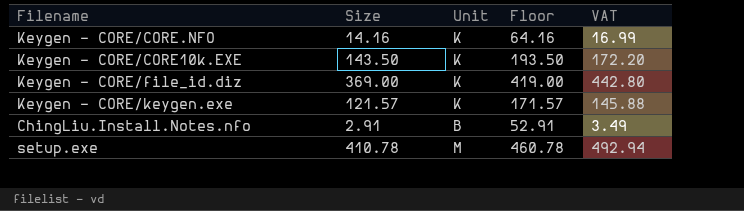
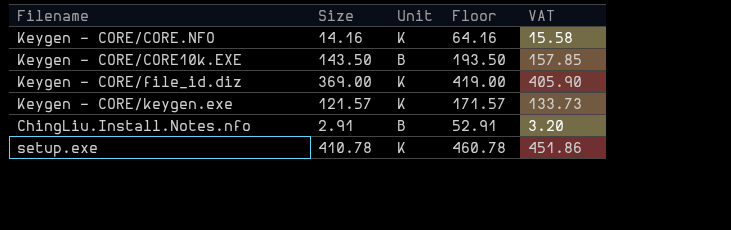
column VAT | formula: [Size] * 1.2 -> [Size] * 1.1
Keygen - CORE/CORE10k.EXE | Unit: K -> B
setup.exe | Unit: M -> K

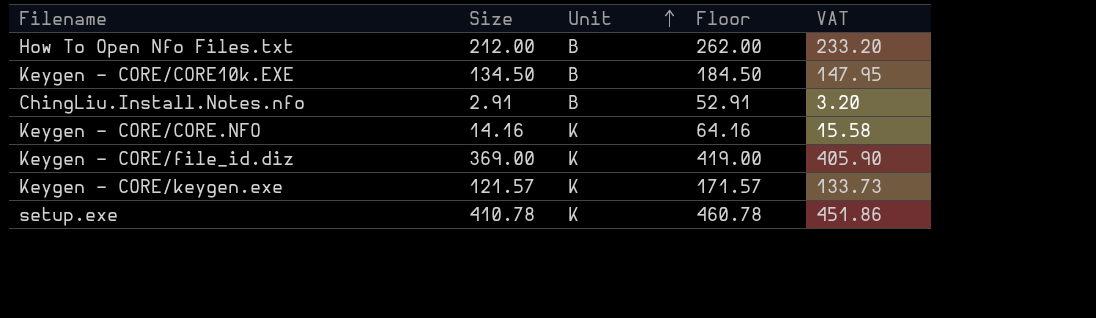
row order: none -> Unit ascending
row How To Open Nfo Files.txt: none -> 212.00 | B | 262.00 | 233.20
Keygen - CORE/CORE10k.EXE | Size: 143.50 -> 134.50
Keygen - CORE/CORE10k.EXE | Floor: 193.50 -> 184.50
Keygen - CORE/CORE10k.EXE | VAT: 157.85 -> 147.95

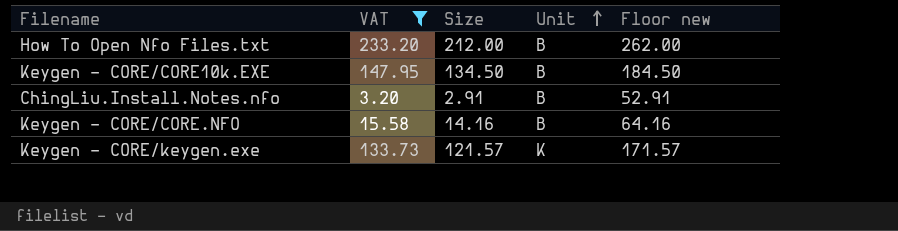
filter: none -> VAT <= 233.20
column VAT | position: 5 -> 2
column name: Floor -> Floor new
Keygen - CORE/CORE.NFO | Unit: K -> B

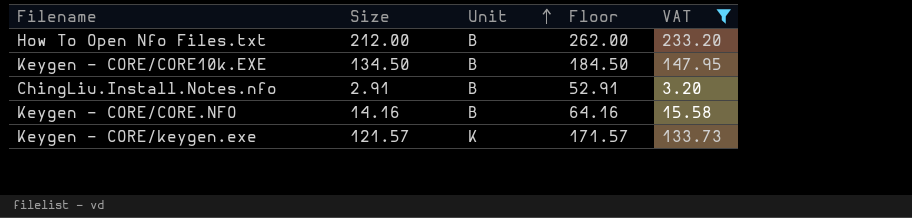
column name: Floor new -> Floor
column VAT | position: 2 -> 5

